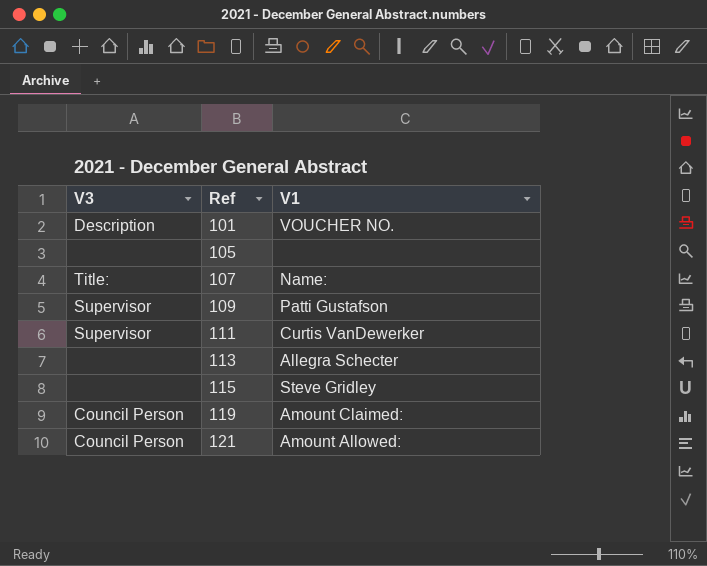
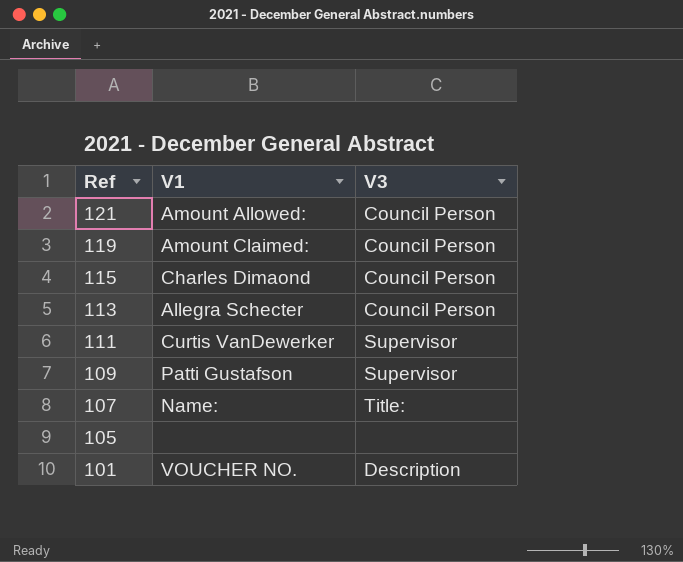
row order: Ref ascending -> Ref descending
column V3 | position: 1 -> 3
115 | V1: Steve Gridley -> Charles Dimaond
115 | V3: none -> Council Person
113 | V3: none -> Council Person

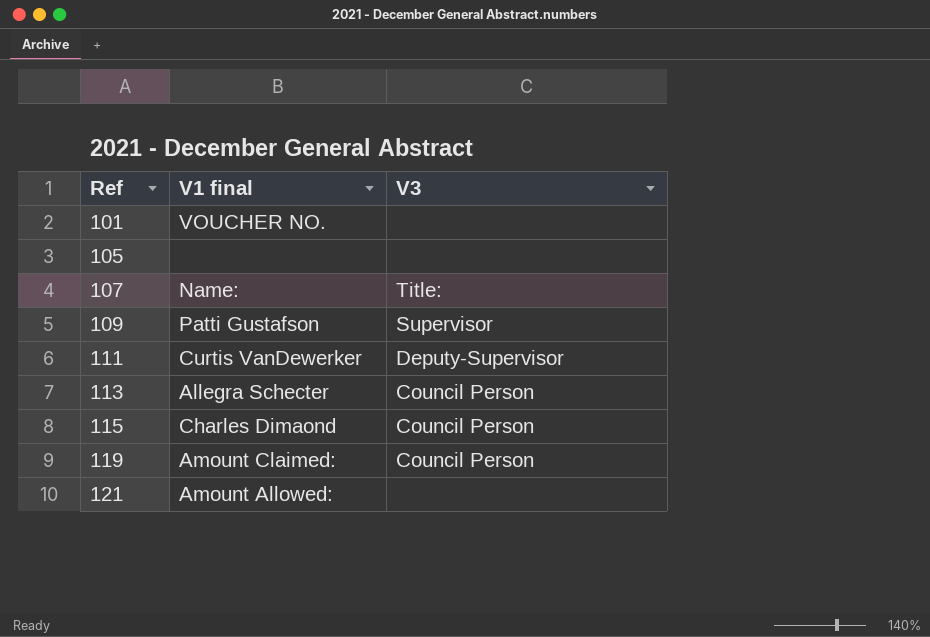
row order: Ref descending -> Ref ascending
column name: V1 -> V1 final
101 | V3: Description -> none
111 | V3: Supervisor -> Deputy-Supervisor
121 | V3: Council Person -> none

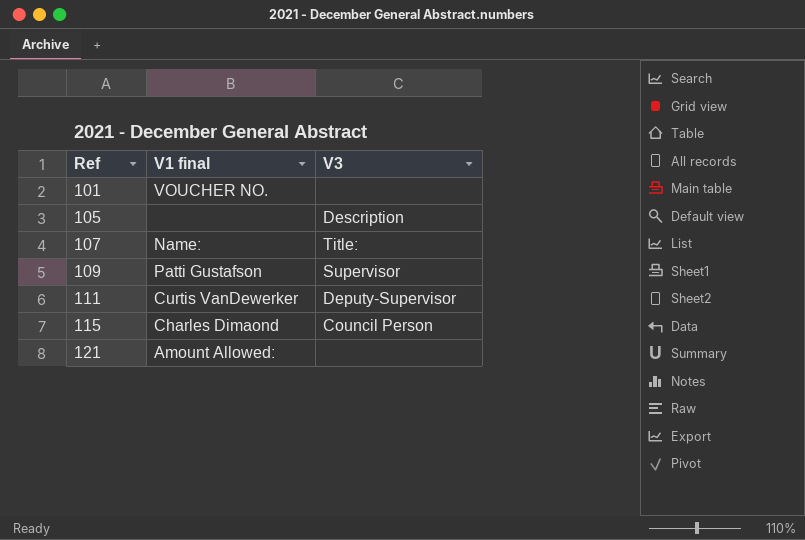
row 113: Allegra Schecter | Council Person -> none
row 119: Amount Claimed: | Council Person -> none
105 | V3: none -> Description

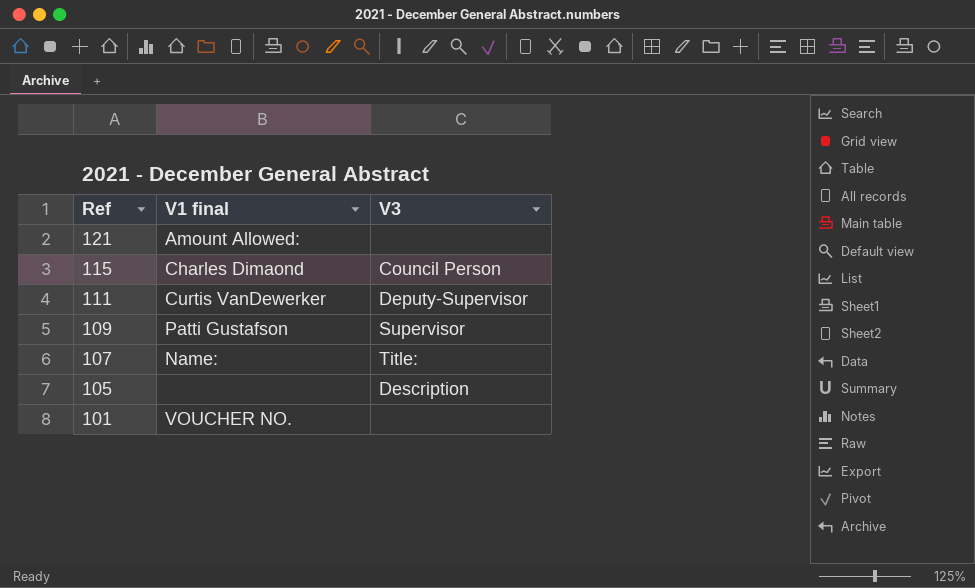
row order: Ref ascending -> Ref descending

